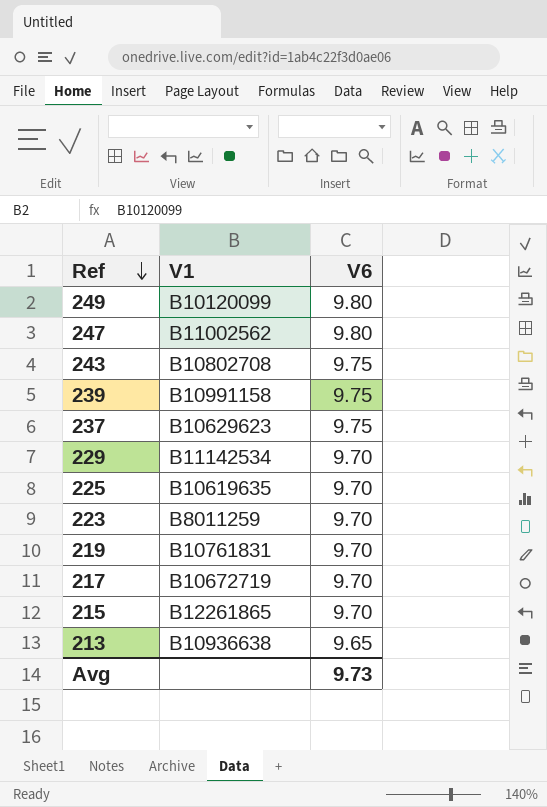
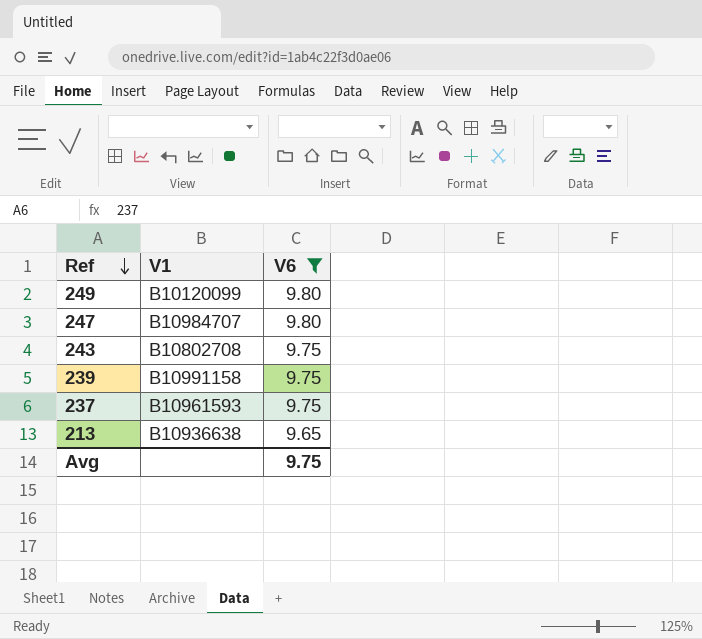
filter: none -> V6 != 9.70
247 | V1: B11002562 -> B10984707
237 | V1: B10629623 -> B10961593
Avg | V6: 9.73 -> 9.75

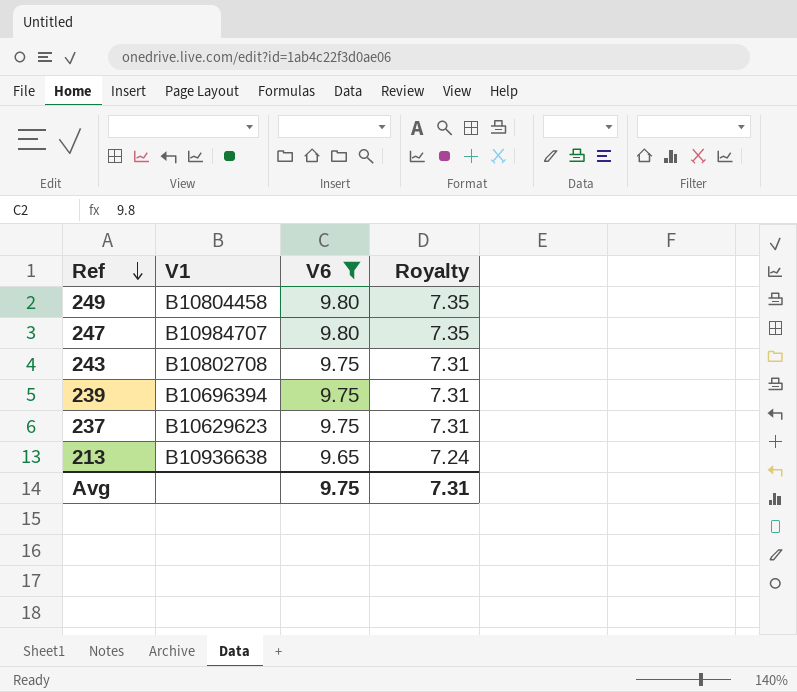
column Royalty | formula: none -> [V6] * 0.75
249 | V1: B10120099 -> B10804458
239 | V1: B10991158 -> B10696394
237 | V1: B10961593 -> B10629623

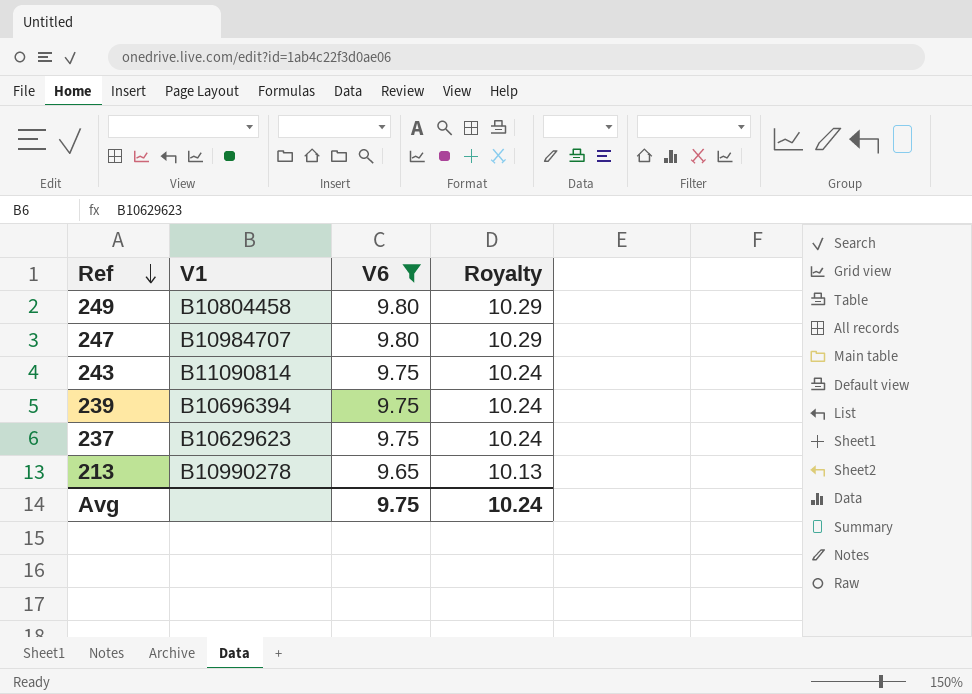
column Royalty | formula: [V6] * 0.75 -> [V6] * 1.05
243 | V1: B10802708 -> B11090814
213 | V1: B10936638 -> B10990278
Avg | Royalty: 7.31 -> 10.24

